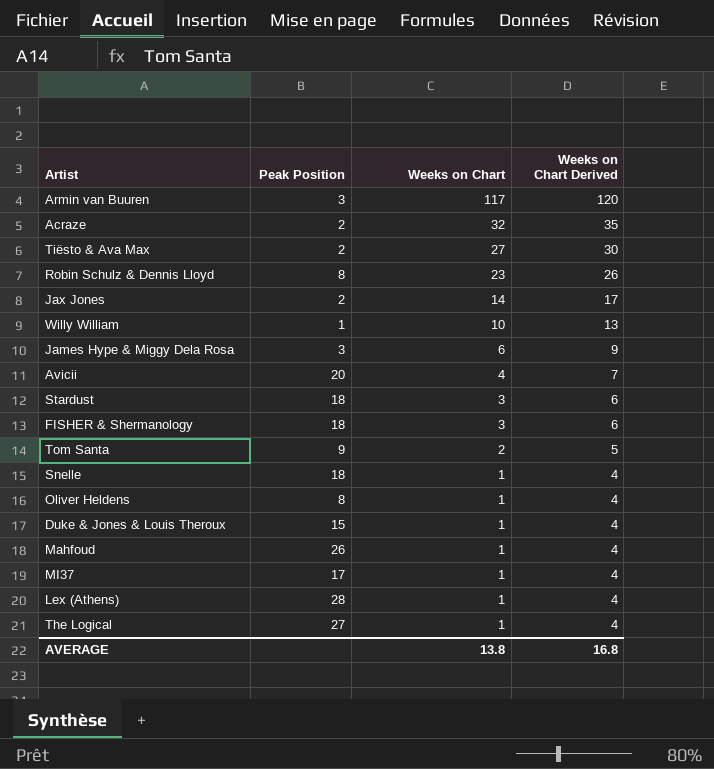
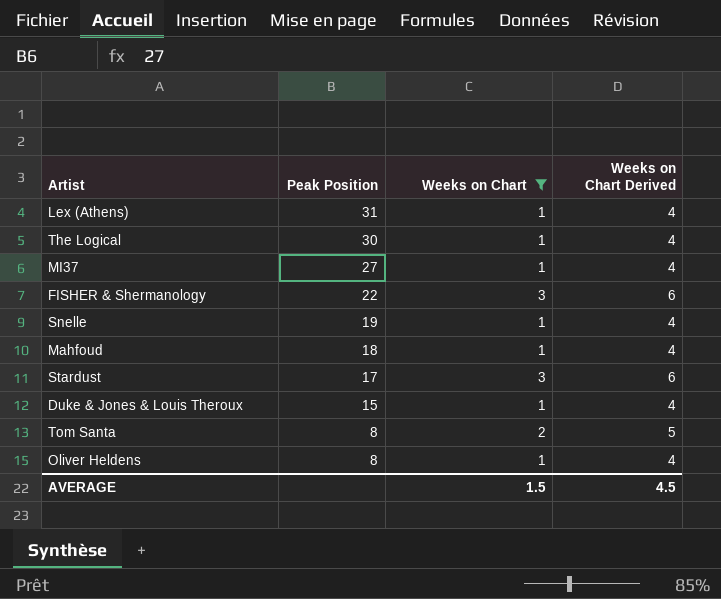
filter: none -> Weeks on Chart <= 3
row order: Weeks on Chart descending -> Peak Position descending
Lex (Athens) | Peak Position: 28 -> 31
The Logical | Peak Position: 27 -> 30
MI37 | Peak Position: 17 -> 27
FISHER & Shermanology | Peak Position: 18 -> 22
Snelle | Peak Position: 18 -> 19
Mahfoud | Peak Position: 26 -> 18
Stardust | Peak Position: 18 -> 17
Tom Santa | Peak Position: 9 -> 8
AVERAGE | Weeks on Chart: 13.8 -> 1.5
AVERAGE | Weeks on Chart Derived: 16.8 -> 4.5

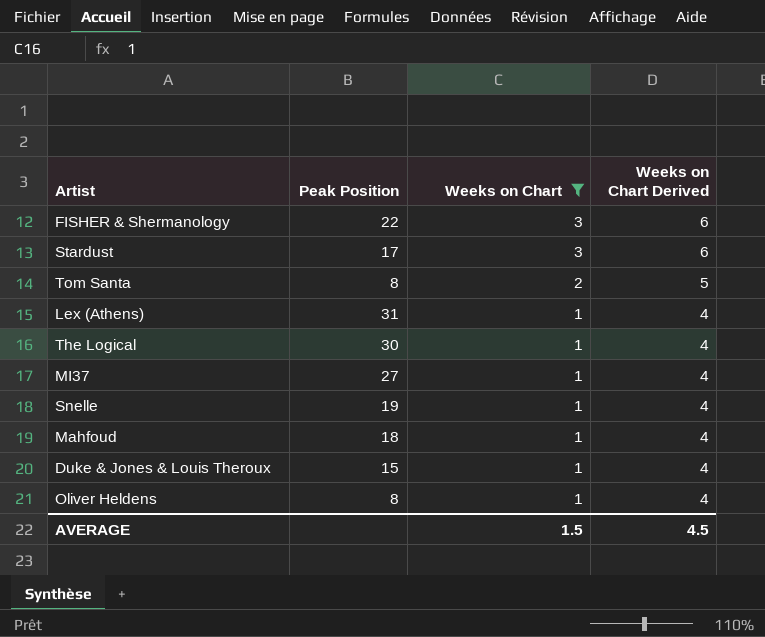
row order: Peak Position descending -> Weeks on Chart descending

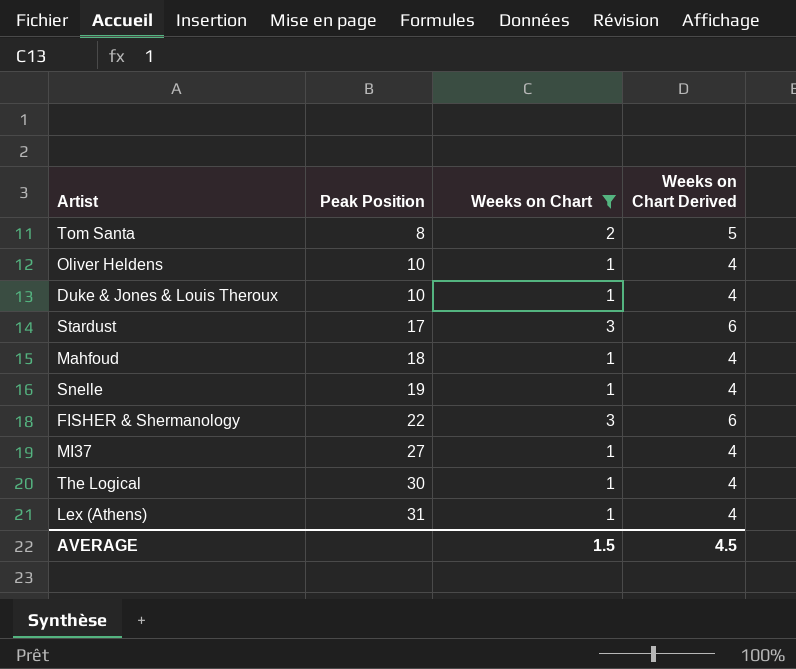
row order: Weeks on Chart descending -> Peak Position ascending
Oliver Heldens | Peak Position: 8 -> 10
Duke & Jones & Louis Theroux | Peak Position: 15 -> 10

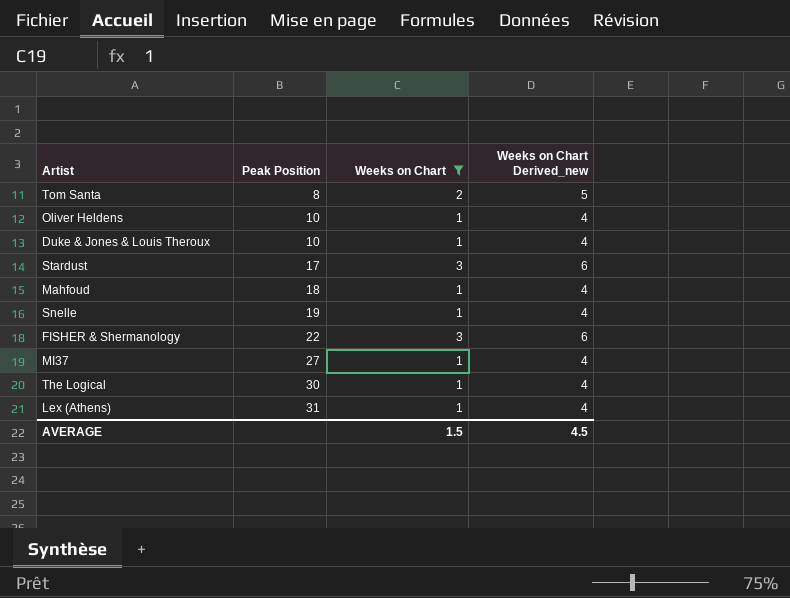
column name: Weeks on Chart Derived -> Weeks on Chart Derived_new

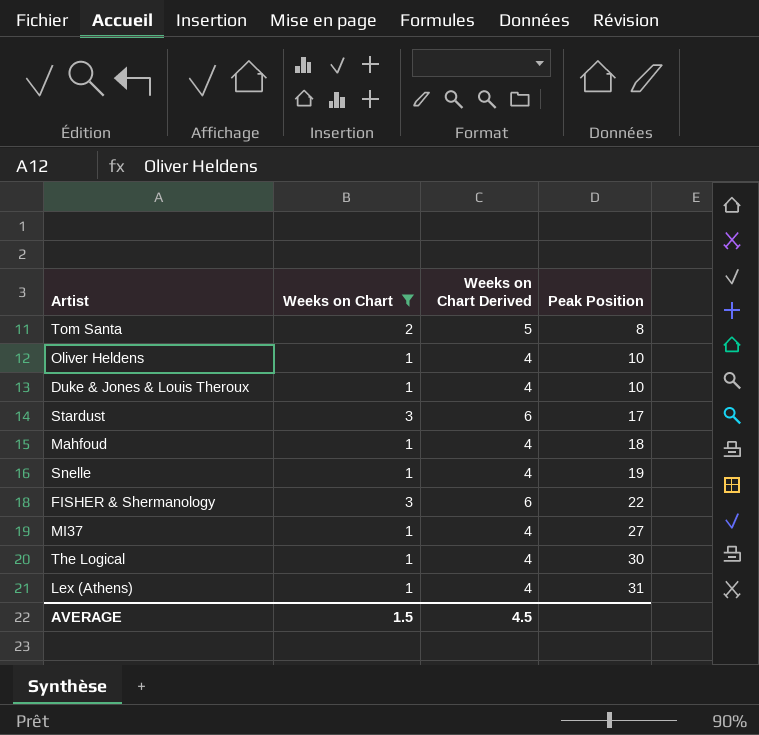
column name: Weeks on Chart Derived_new -> Weeks on Chart Derived
column Peak Position | position: 2 -> 4

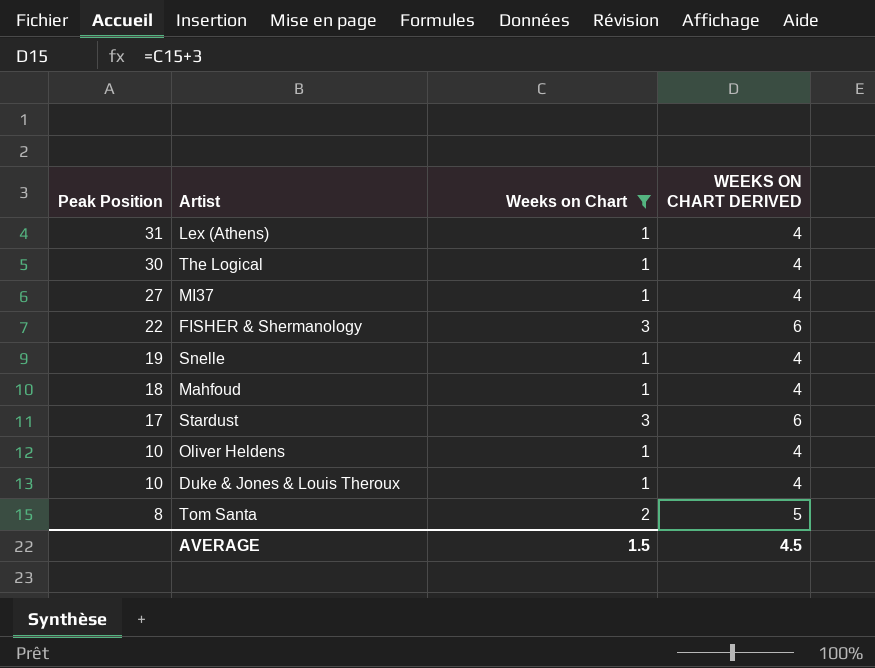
row order: Peak Position ascending -> Peak Position descending
column Peak Position | position: 4 -> 1
column name: Weeks on Chart Derived -> WEEKS ON CHART DERIVED

